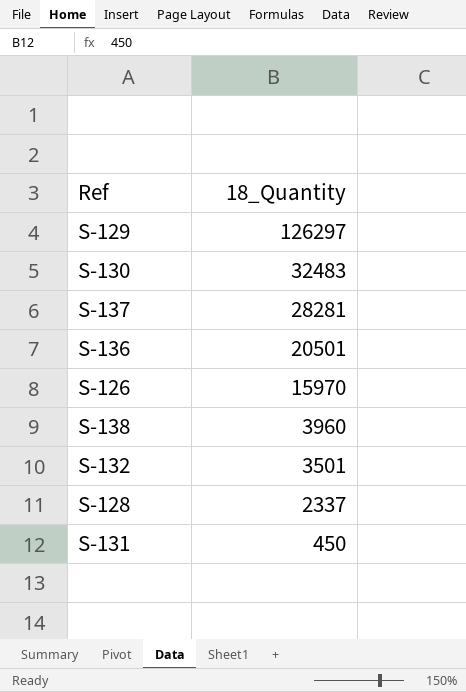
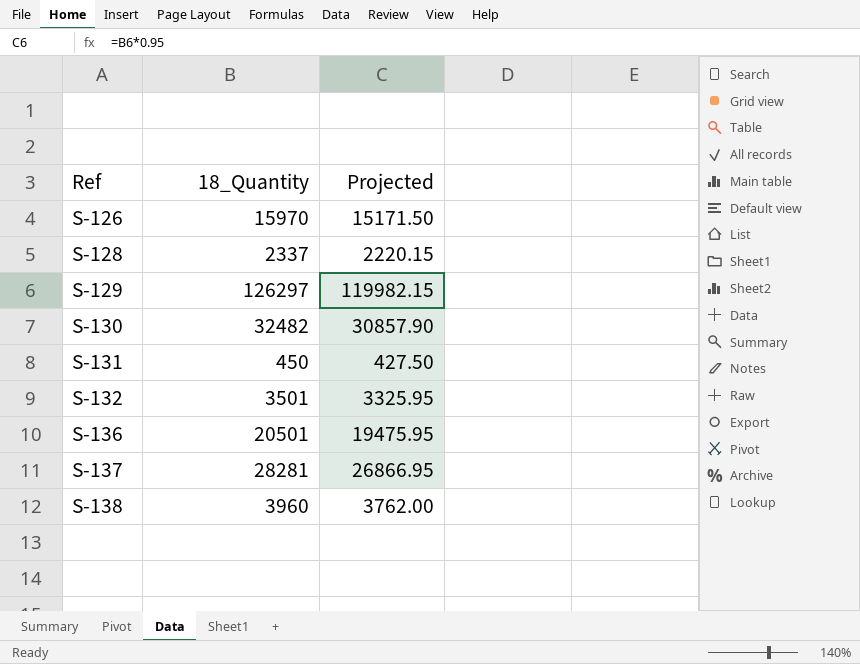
row order: 18_Quantity descending -> Ref ascending
column Projected | formula: none -> [18_Quantity] * 0.95
S-130 | 18_Quantity: 32483 -> 32482

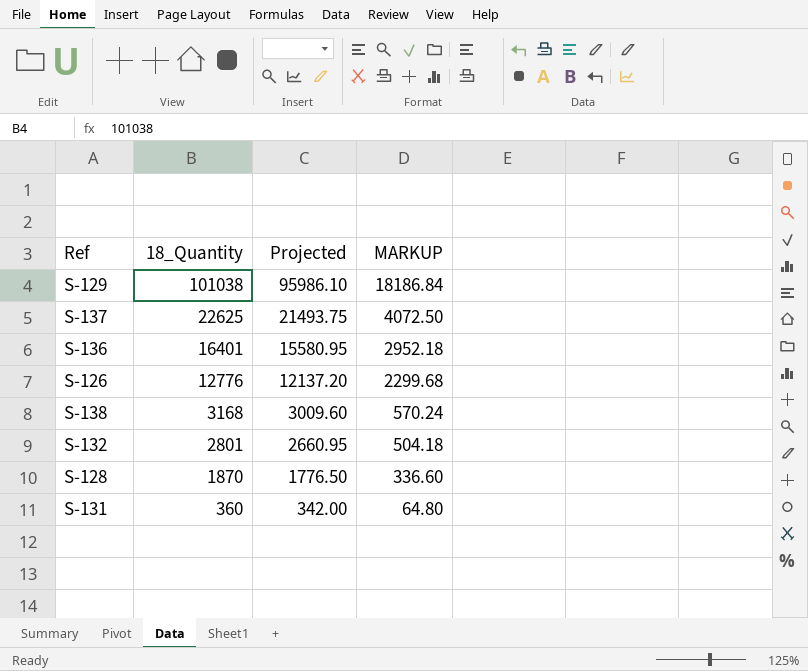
row order: Ref ascending -> 18_Quantity descending
column MARKUP | formula: none -> [18_Quantity] * 0.18
row S-130: 32482 | 30857.90 -> none
S-129 | 18_Quantity: 126297 -> 101038
S-129 | Projected: 119982.15 -> 95986.10
S-137 | 18_Quantity: 28281 -> 22625
S-137 | Projected: 26866.95 -> 21493.75
S-136 | 18_Quantity: 20501 -> 16401
S-136 | Projected: 19475.95 -> 15580.95
S-126 | 18_Quantity: 15970 -> 12776
S-126 | Projected: 15171.50 -> 12137.20
S-138 | 18_Quantity: 3960 -> 3168
S-138 | Projected: 3762.00 -> 3009.60
S-132 | 18_Quantity: 3501 -> 2801
S-132 | Projected: 3325.95 -> 2660.95
S-128 | 18_Quantity: 2337 -> 1870
S-128 | Projected: 2220.15 -> 1776.50
S-131 | 18_Quantity: 450 -> 360
S-131 | Projected: 427.50 -> 342.00

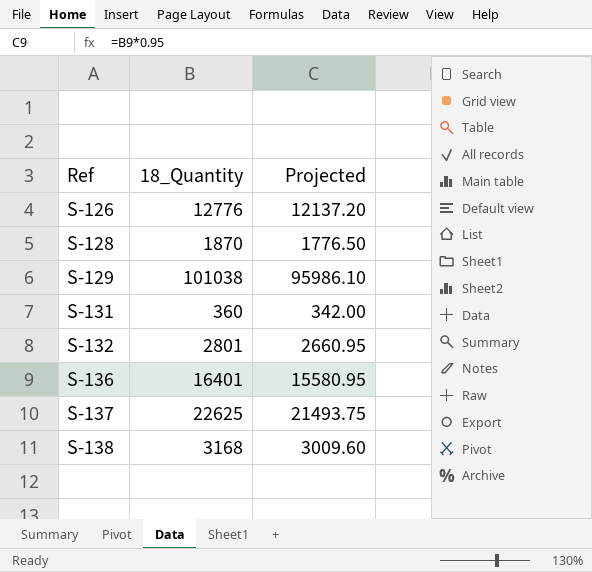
row order: 18_Quantity descending -> Ref ascending
column MARKUP | formula: [18_Quantity] * 0.18 -> none

